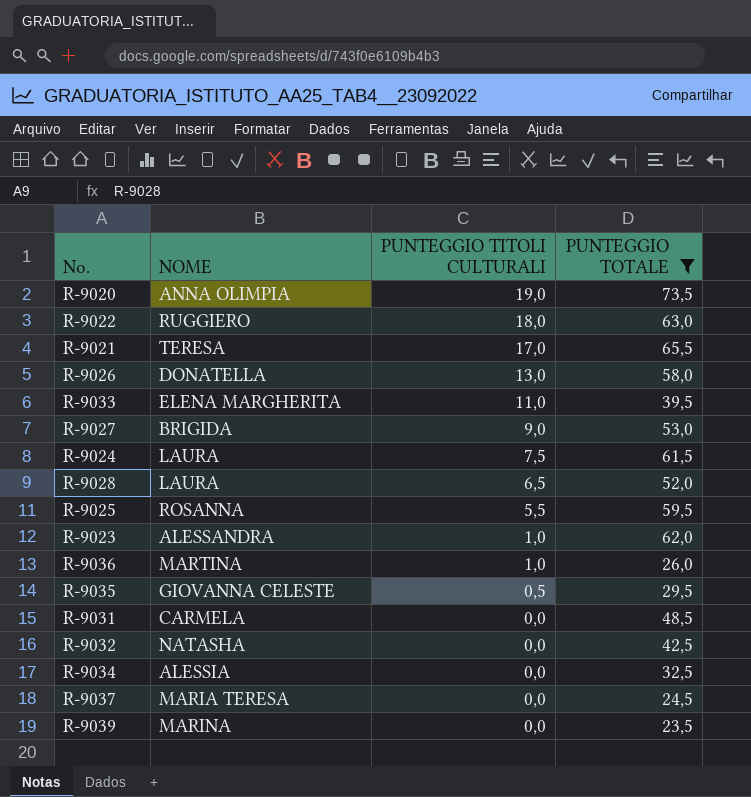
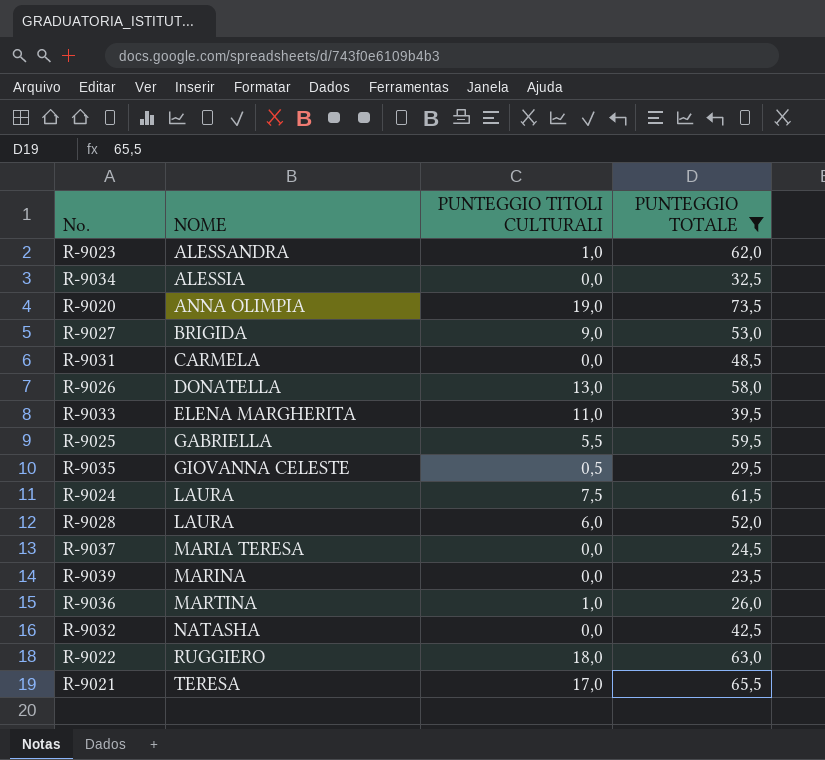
row order: PUNTEGGIO TITOLI CULTURALI descending -> NOME ascending
R-9025 | NOME: ROSANNA -> GABRIELLA
R-9028 | PUNTEGGIO TITOLI CULTURALI: 6,5 -> 6,0

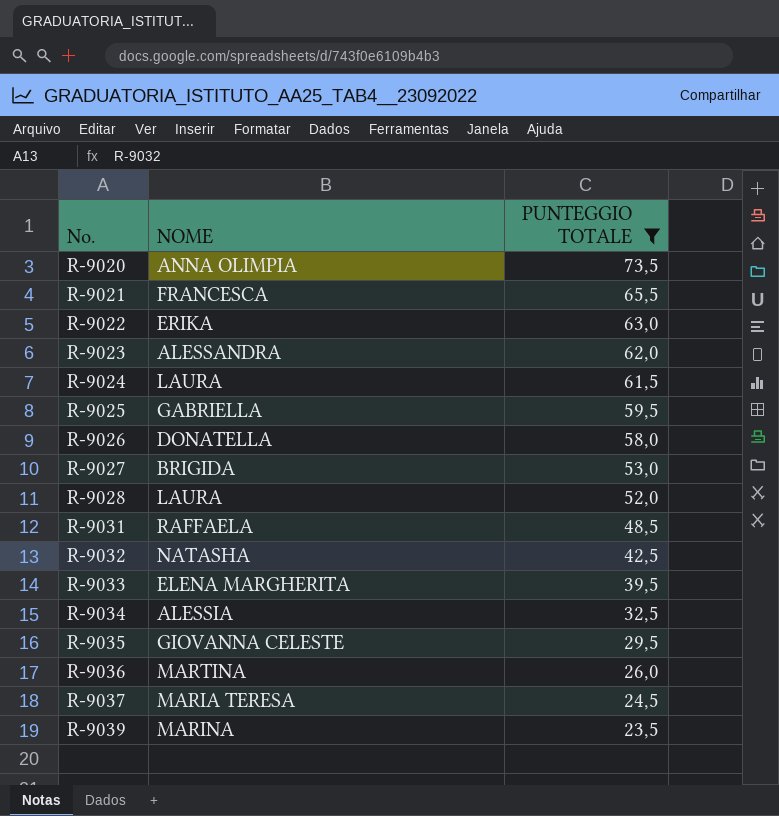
row order: NOME ascending -> No. ascending
column PUNTEGGIO TITOLI CULTURALI | position: 3 -> none
R-9021 | NOME: TERESA -> FRANCESCA
R-9022 | NOME: RUGGIERO -> ERIKA
R-9031 | NOME: CARMELA -> RAFFAELA

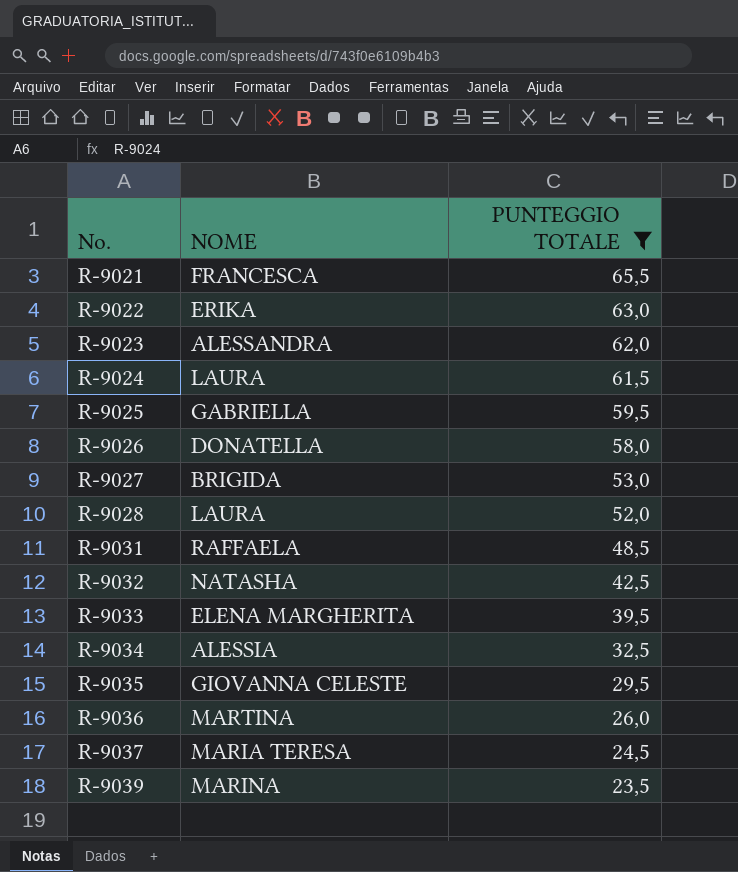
row R-9020: ANNA OLIMPIA | 73,5 -> none

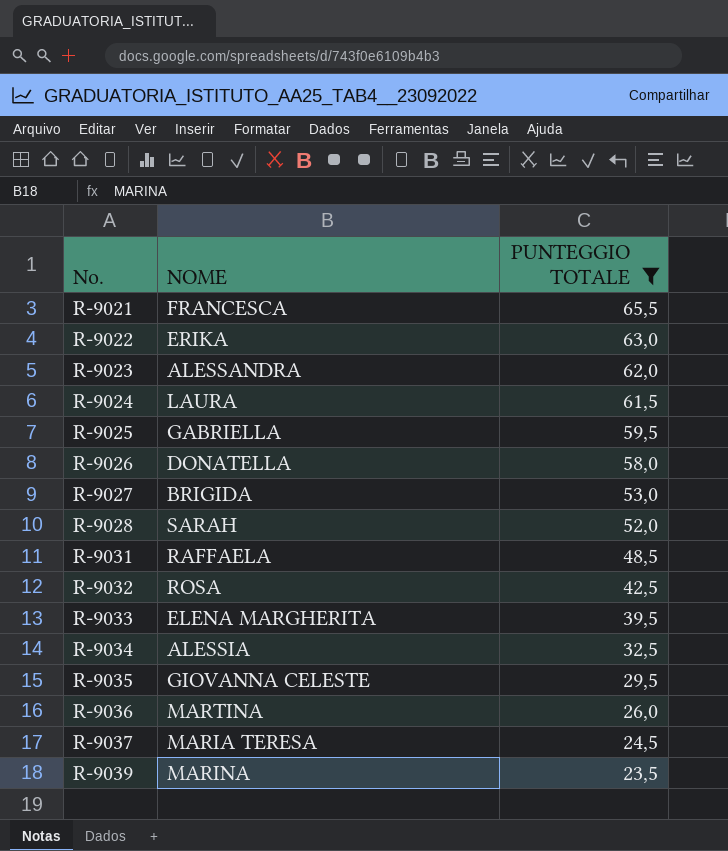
R-9028 | NOME: LAURA -> SARAH
R-9032 | NOME: NATASHA -> ROSA

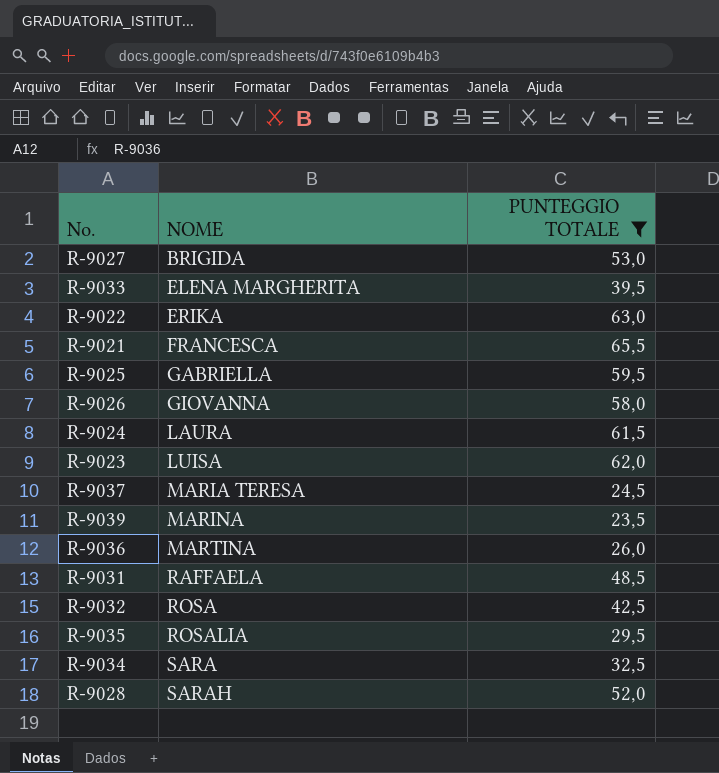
row order: No. ascending -> NOME ascending
R-9026 | NOME: DONATELLA -> GIOVANNA
R-9023 | NOME: ALESSANDRA -> LUISA
R-9035 | NOME: GIOVANNA CELESTE -> ROSALIA
R-9034 | NOME: ALESSIA -> SARA

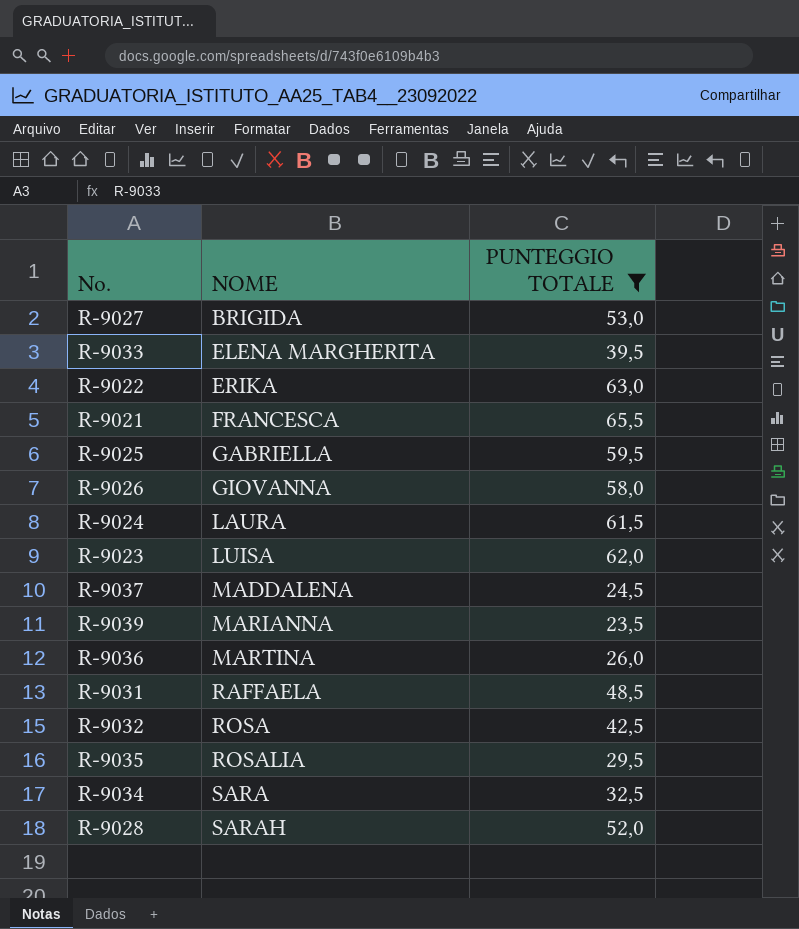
R-9037 | NOME: MARIA TERESA -> MADDALENA
R-9039 | NOME: MARINA -> MARIANNA

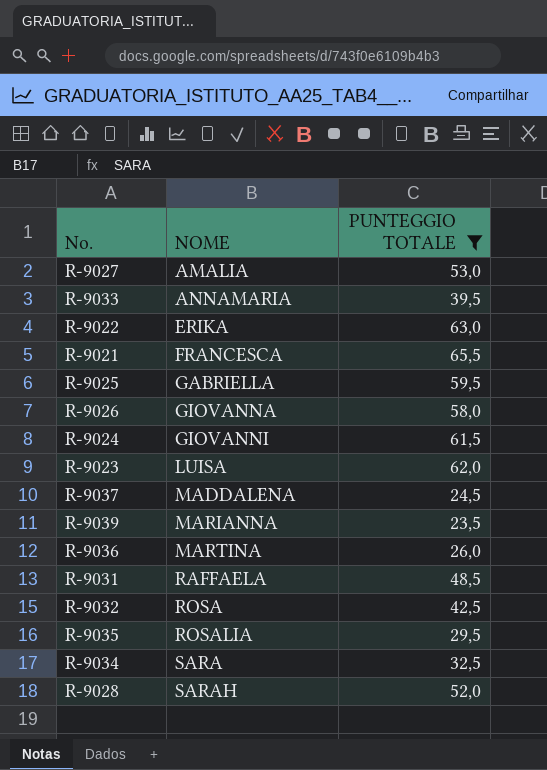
R-9027 | NOME: BRIGIDA -> AMALIA
R-9033 | NOME: ELENA MARGHERITA -> ANNAMARIA
R-9024 | NOME: LAURA -> GIOVANNI

